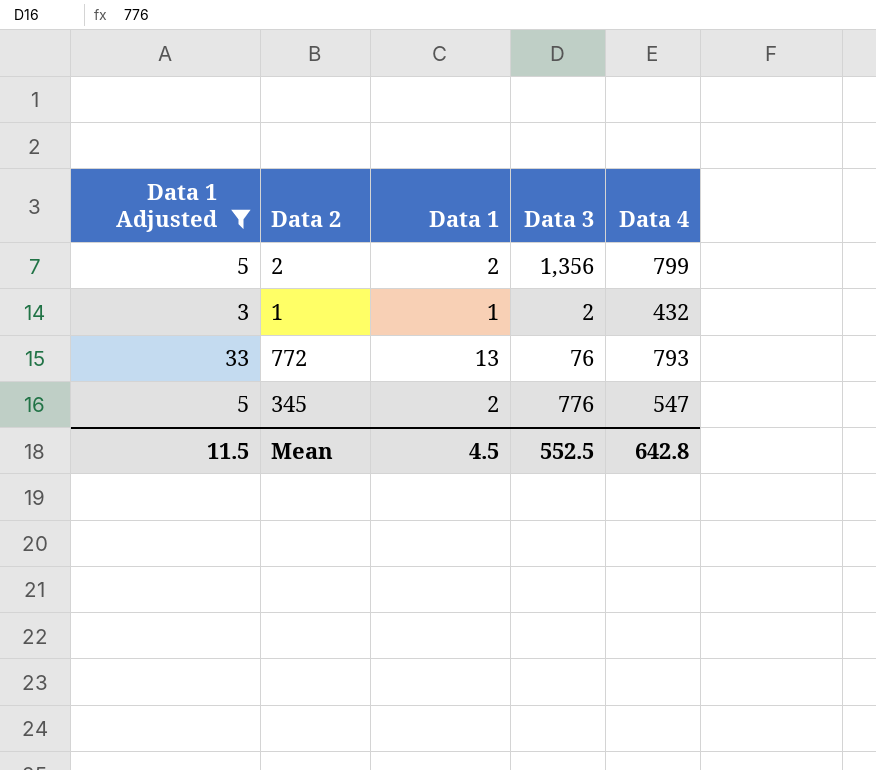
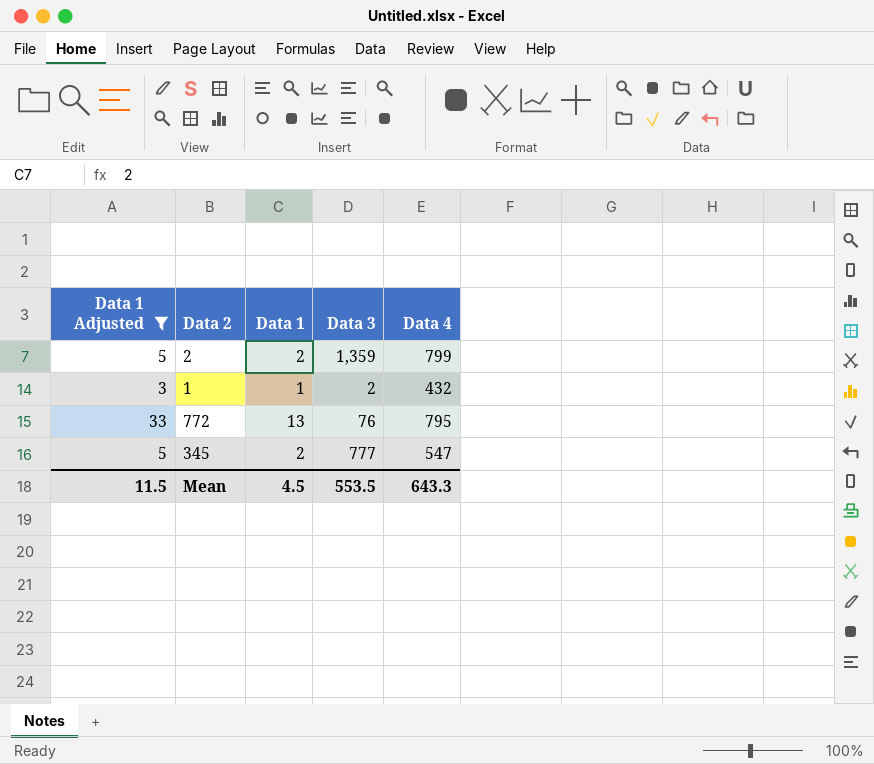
2 | Data 3: 1,356 -> 1,359
772 | Data 4: 793 -> 795
345 | Data 3: 776 -> 777
Mean | Data 3: 552.5 -> 553.5
Mean | Data 4: 642.8 -> 643.3

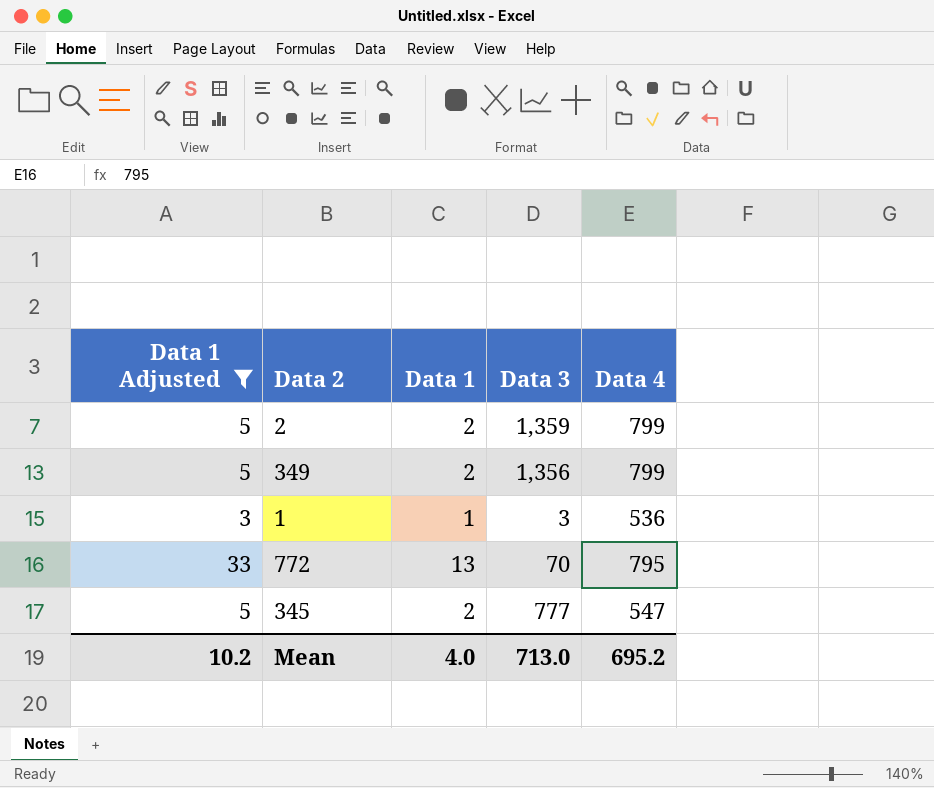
row 349: none -> 5 | 2 | 1,356 | 799
1 | Data 3: 2 -> 3
1 | Data 4: 432 -> 536
772 | Data 3: 76 -> 70
Mean | Data 1 Adjusted: 11.5 -> 10.2
Mean | Data 1: 4.5 -> 4.0
Mean | Data 3: 553.5 -> 713.0
Mean | Data 4: 643.3 -> 695.2

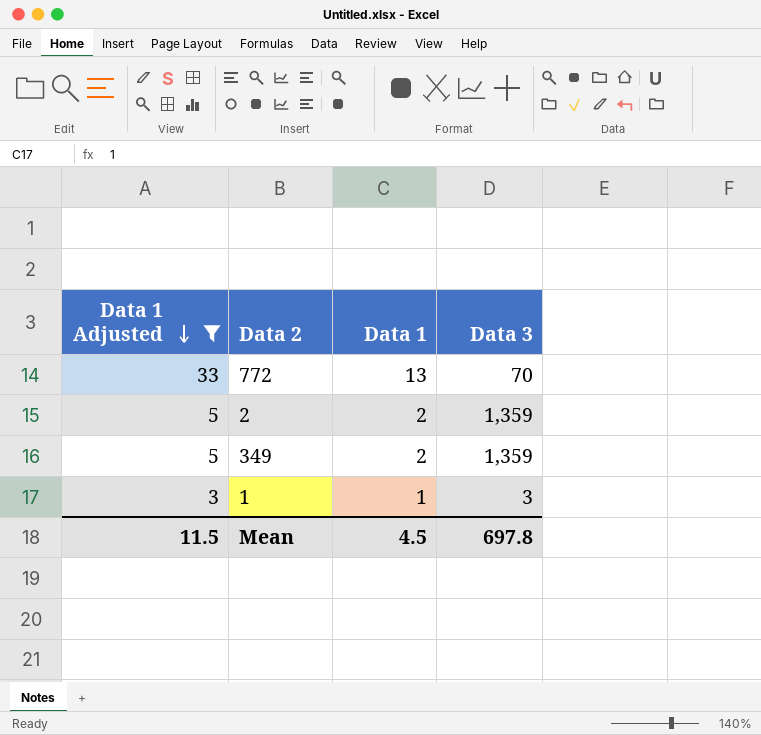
row order: none -> Data 1 Adjusted descending
column Data 4 | position: 5 -> none
row 345: 5 | 2 | 777 | 547 -> none
349 | Data 3: 1,356 -> 1,359
Mean | Data 1 Adjusted: 10.2 -> 11.5
Mean | Data 1: 4.0 -> 4.5
Mean | Data 3: 713.0 -> 697.8

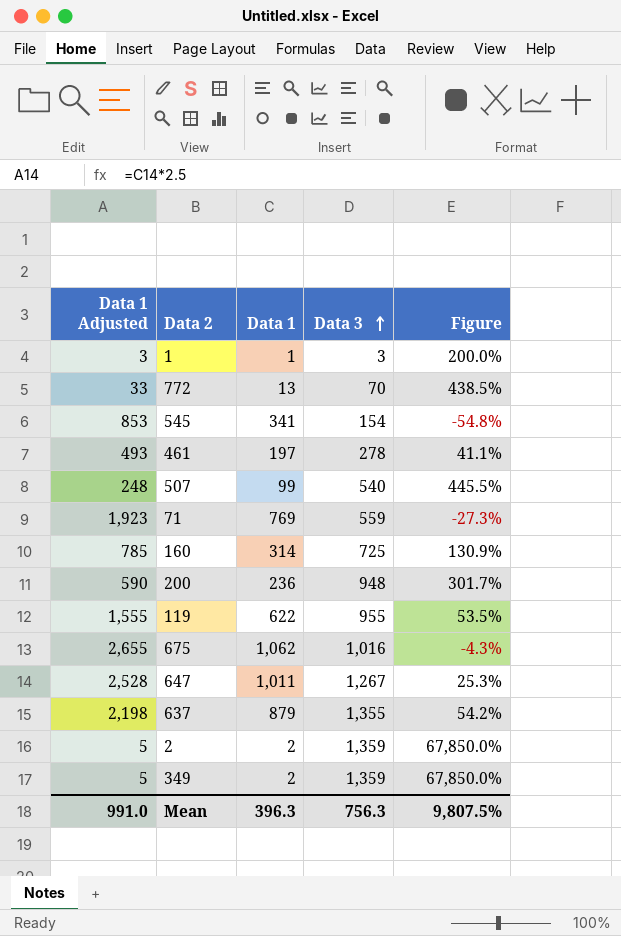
filter: Data 1 Adjusted <= 33 -> none
row order: Data 1 Adjusted descending -> Data 3 ascending
column Figure | formula: none -> ([Data 3] - [Data 1]) / [Data 1]
Mean | Data 1 Adjusted: 11.5 -> 991.0
Mean | Data 1: 4.5 -> 396.3
Mean | Data 3: 697.8 -> 756.3

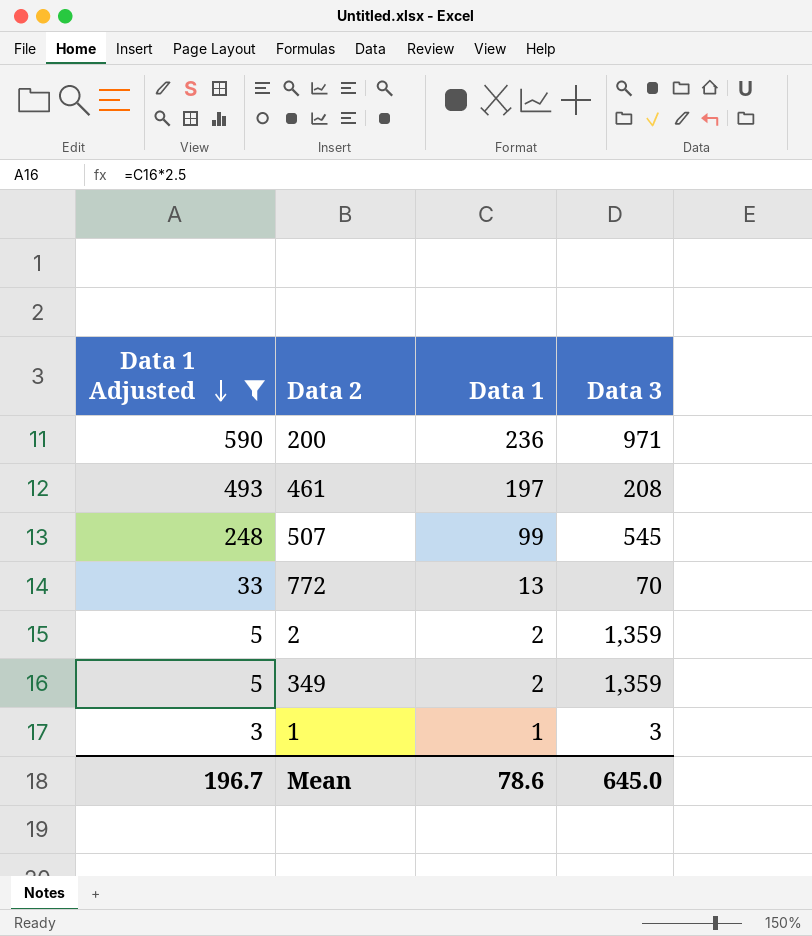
filter: none -> Data 1 Adjusted <= 590
row order: Data 3 ascending -> Data 1 Adjusted descending
column Figure | formula: ([Data 3] - [Data 1]) / [Data 1] -> none
200 | Data 3: 948 -> 971
461 | Data 3: 278 -> 208
507 | Data 3: 540 -> 545
Mean | Data 1 Adjusted: 991.0 -> 196.7
Mean | Data 1: 396.3 -> 78.6
Mean | Data 3: 756.3 -> 645.0

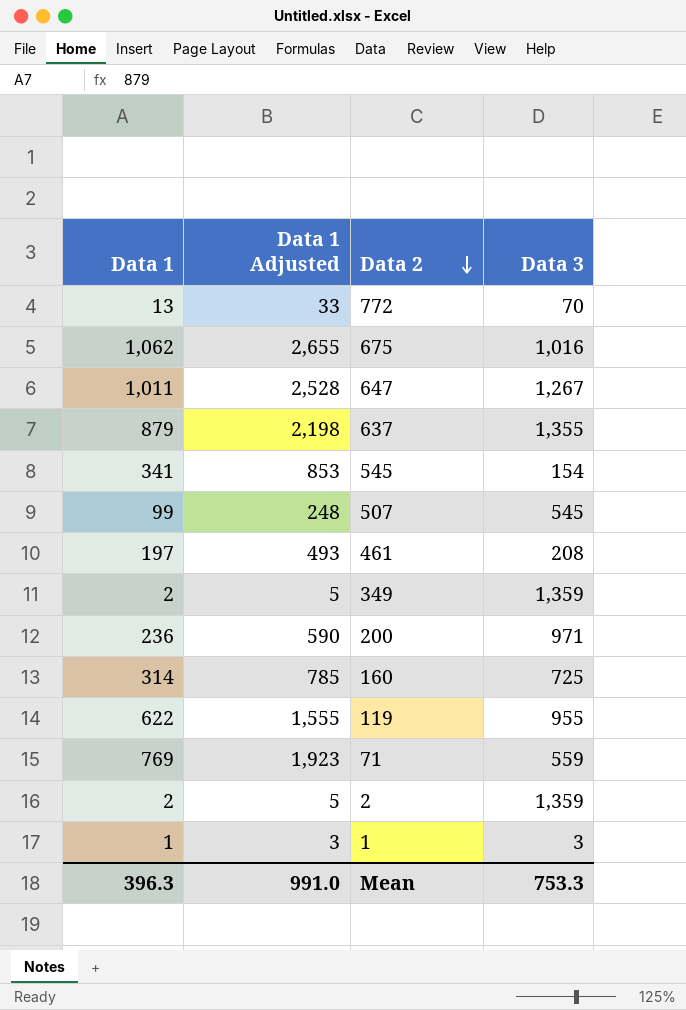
filter: Data 1 Adjusted <= 590 -> none
row order: Data 1 Adjusted descending -> Data 2 descending
column Data 1 | position: 3 -> 1
Mean | Data 1: 78.6 -> 396.3
Mean | Data 1 Adjusted: 196.7 -> 991.0
Mean | Data 3: 645.0 -> 753.3

